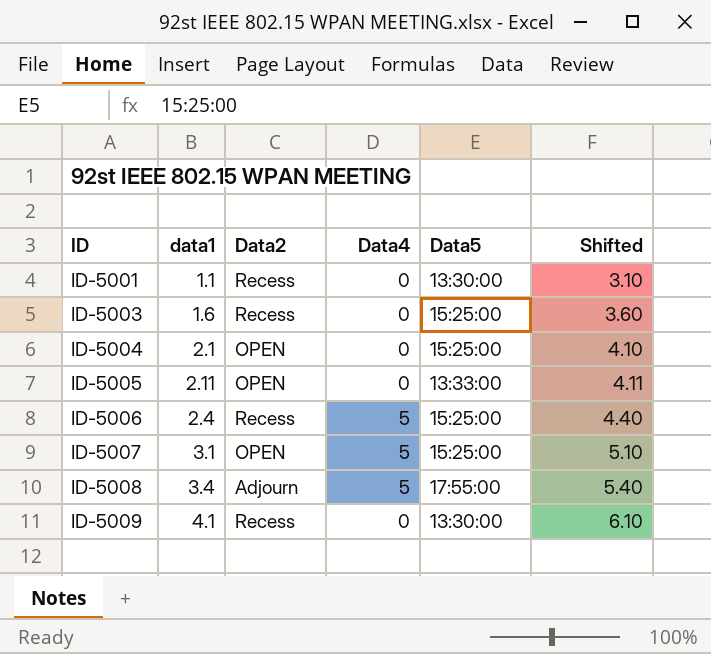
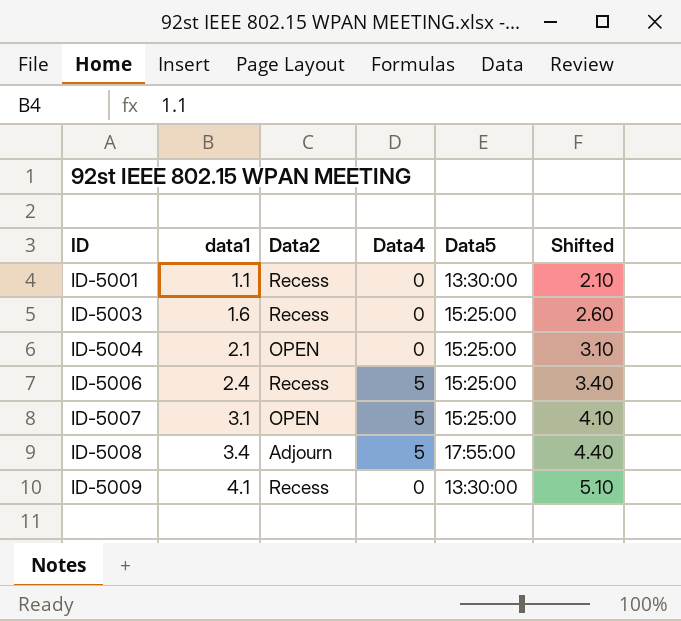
column Shifted | formula: [data1] + 2 -> [data1] + 1
row ID-5005: 2.11 | OPEN | 0 | 13:33:00 | 4.11 -> none

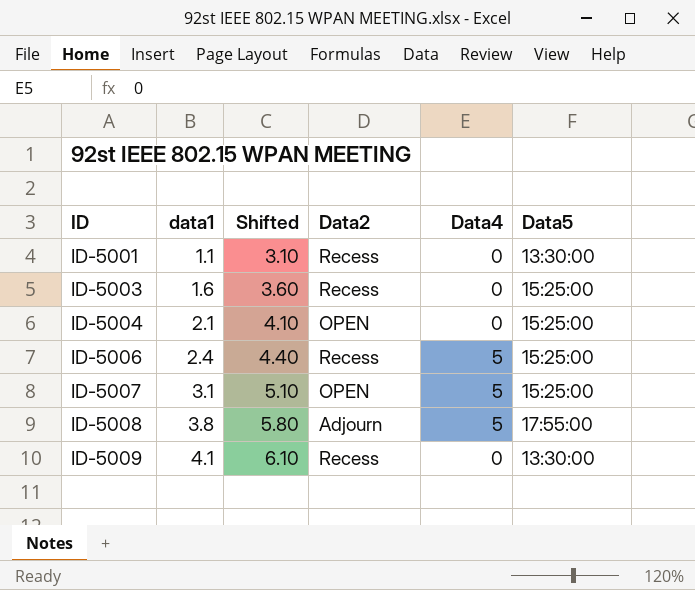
column Shifted | formula: [data1] + 1 -> [data1] + 2
column Shifted | position: 6 -> 3
ID-5008 | data1: 3.4 -> 3.8

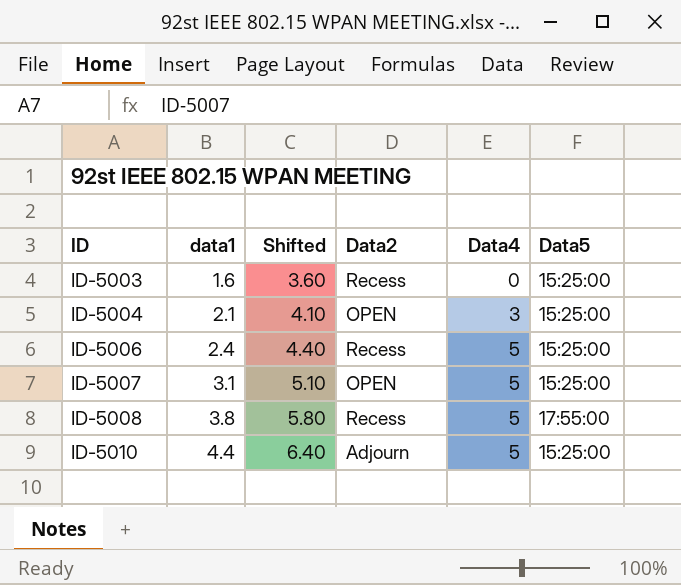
row ID-5001: 1.1 | 3.10 | Recess | 0 | 13:30:00 -> none
row ID-5009: 4.1 | 6.10 | Recess | 0 | 13:30:00 -> none
ID-5004 | Data4: 0 -> 3
ID-5008 | Data2: Adjourn -> Recess
row ID-5010: none -> 4.4 | 6.40 | Adjourn | 5 | 15:25:00

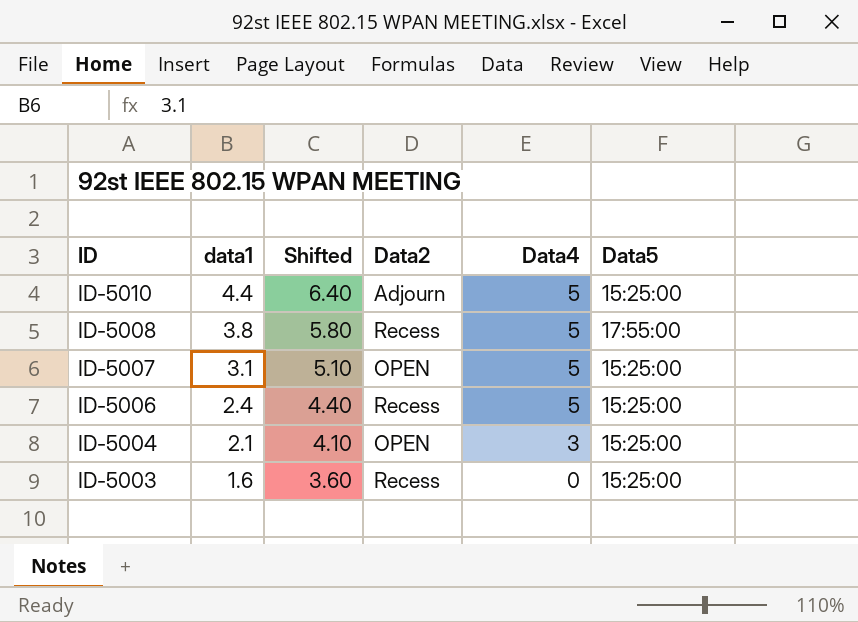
row order: ID ascending -> ID descending

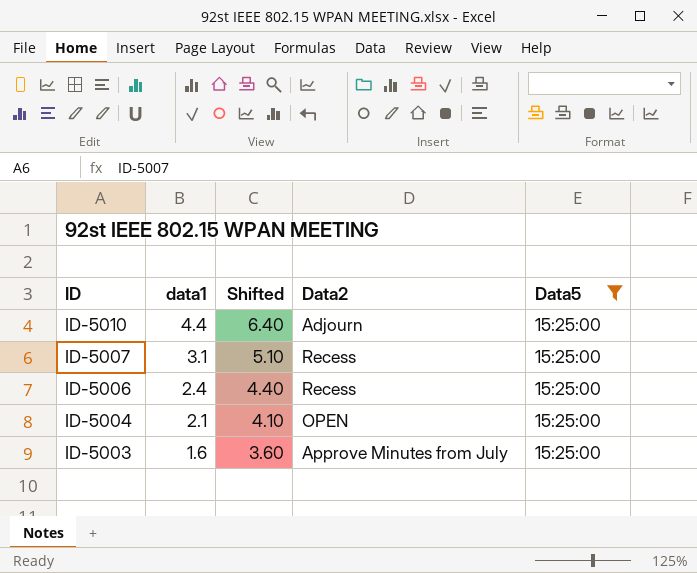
filter: none -> Data5 = 15:25:00
column Data4 | position: 5 -> none
ID-5007 | Data2: OPEN -> Recess
ID-5003 | Data2: Recess -> Approve Minutes from July

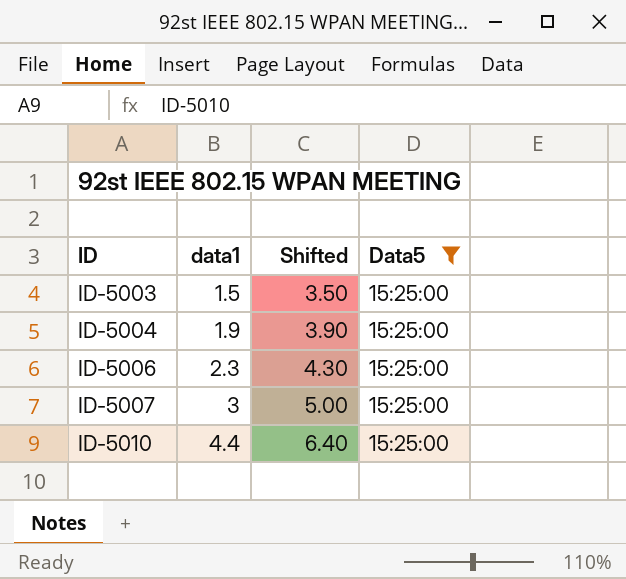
row order: ID descending -> ID ascending
column Data2 | position: 4 -> none
ID-5003 | data1: 1.6 -> 1.5
ID-5003 | Shifted: 3.60 -> 3.50
ID-5004 | data1: 2.1 -> 1.9
ID-5004 | Shifted: 4.10 -> 3.90
ID-5006 | data1: 2.4 -> 2.3
ID-5006 | Shifted: 4.40 -> 4.30
ID-5007 | data1: 3.1 -> 3
ID-5007 | Shifted: 5.10 -> 5.00

